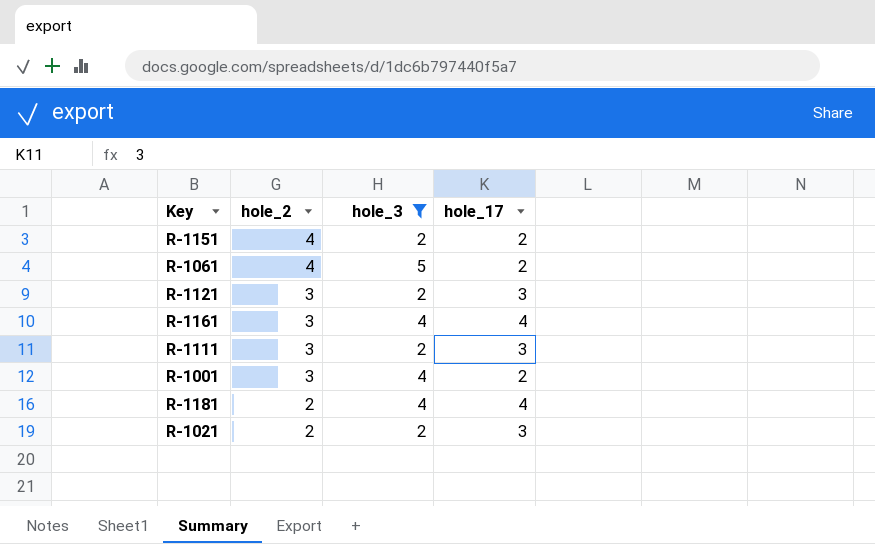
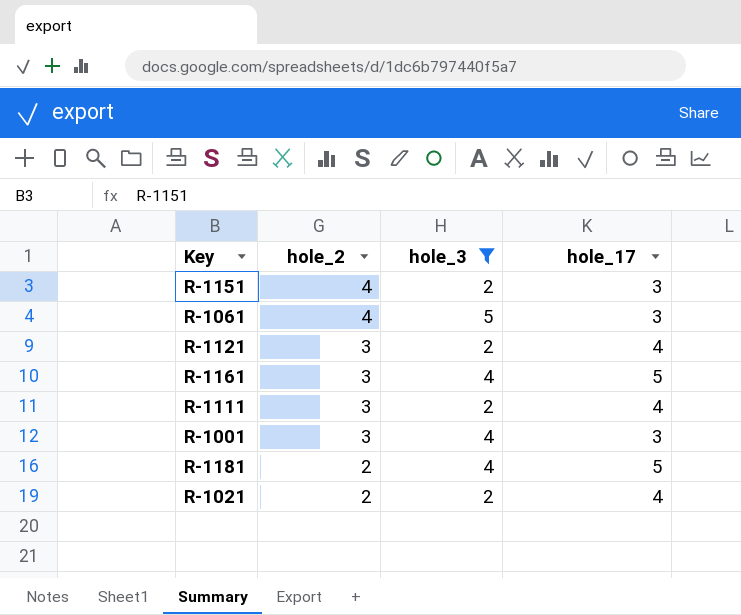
R-1151 | hole_17: 2 -> 3
R-1061 | hole_17: 2 -> 3
R-1121 | hole_17: 3 -> 4
R-1161 | hole_17: 4 -> 5
R-1111 | hole_17: 3 -> 4
R-1001 | hole_17: 2 -> 3
R-1181 | hole_17: 4 -> 5
R-1021 | hole_17: 3 -> 4

